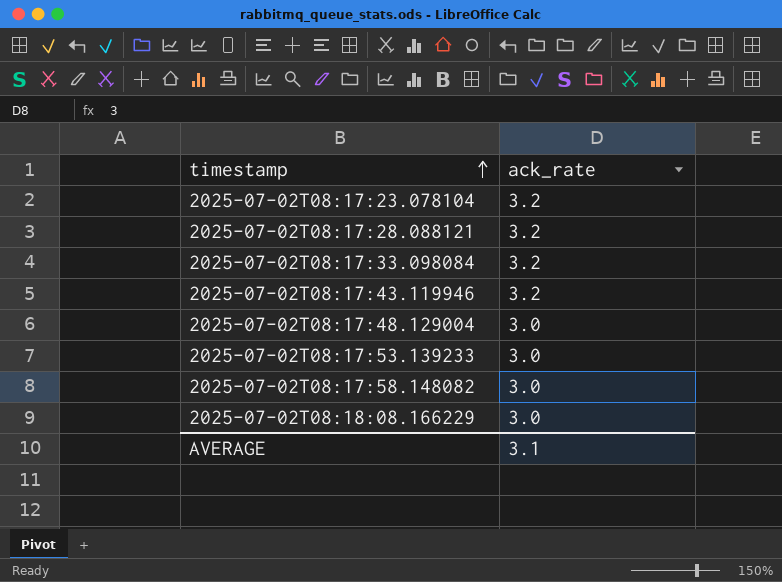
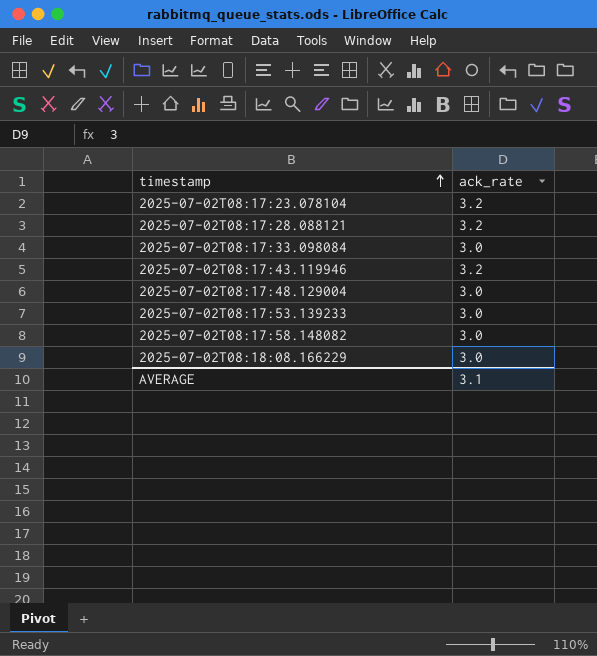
2025-07-02T08:17:33.098084 | ack_rate: 3.2 -> 3.0

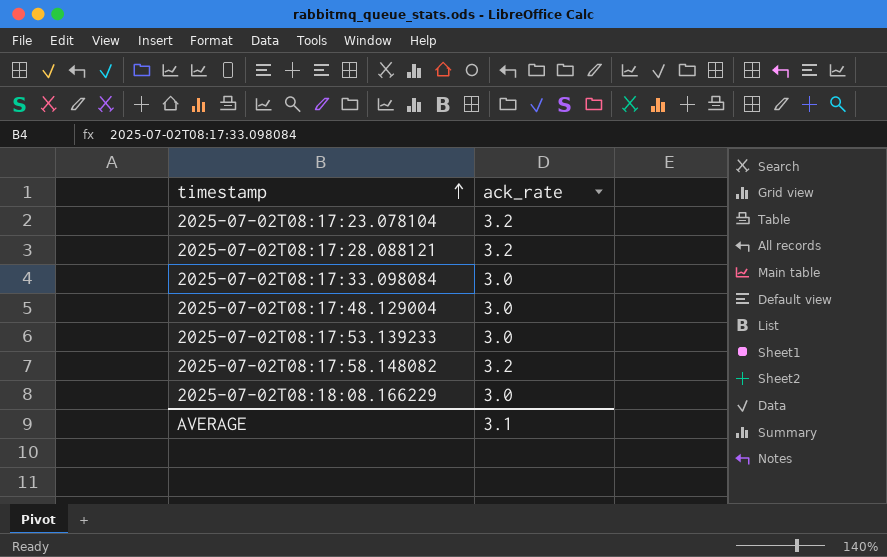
row 2025-07-02T08:17:43.119946: 3.2 -> none
2025-07-02T08:17:58.148082 | ack_rate: 3.0 -> 3.2

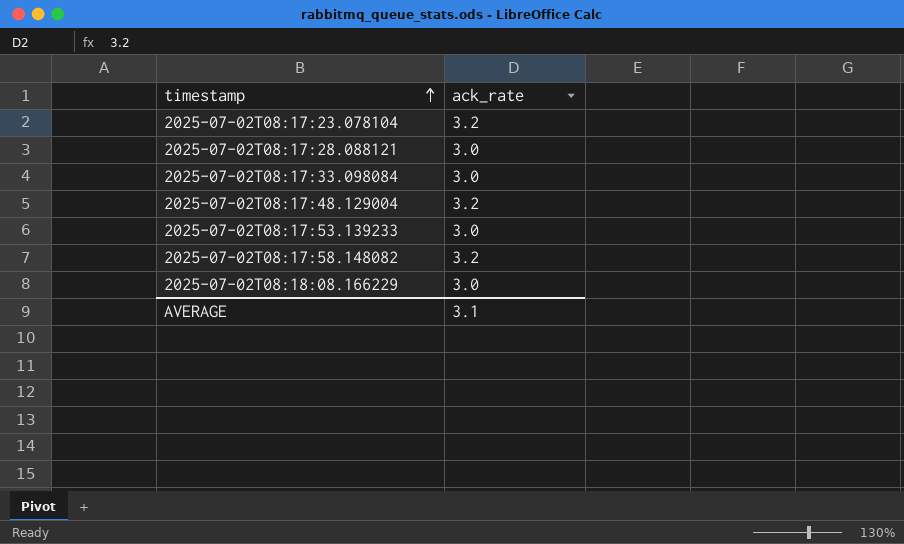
2025-07-02T08:17:28.088121 | ack_rate: 3.2 -> 3.0
2025-07-02T08:17:48.129004 | ack_rate: 3.0 -> 3.2

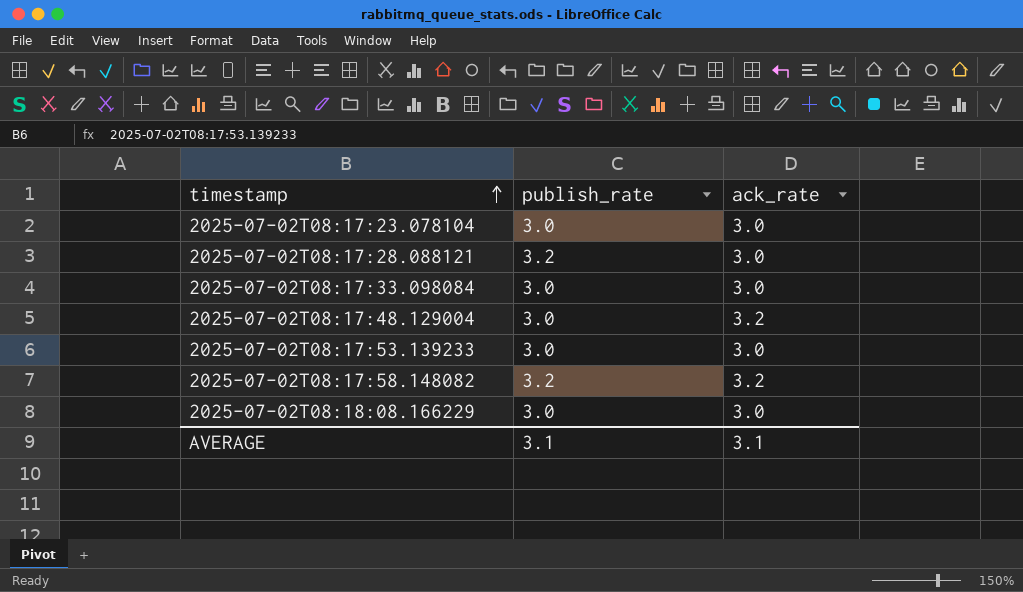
column publish_rate | position: none -> 2
2025-07-02T08:17:23.078104 | ack_rate: 3.2 -> 3.0

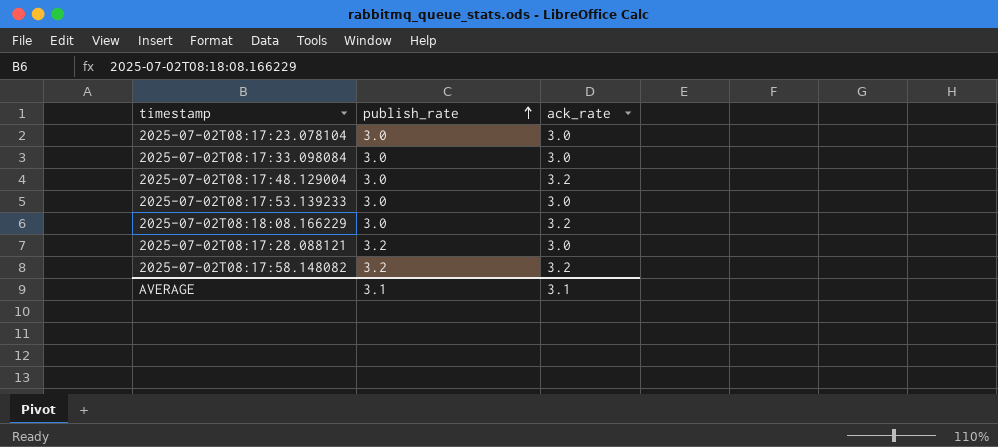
row order: timestamp ascending -> publish_rate ascending
2025-07-02T08:18:08.166229 | ack_rate: 3.0 -> 3.2

